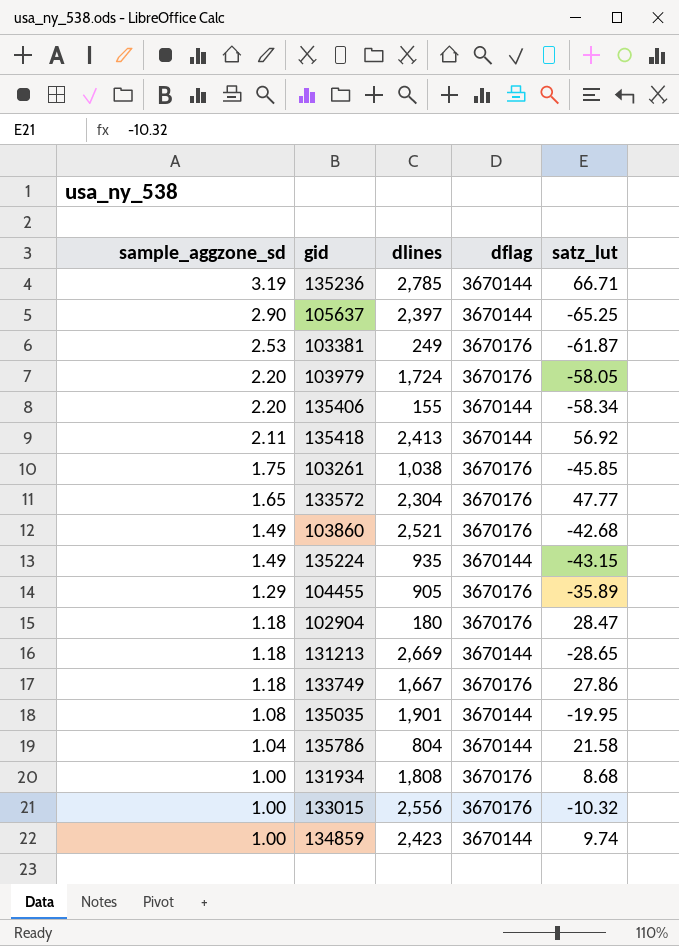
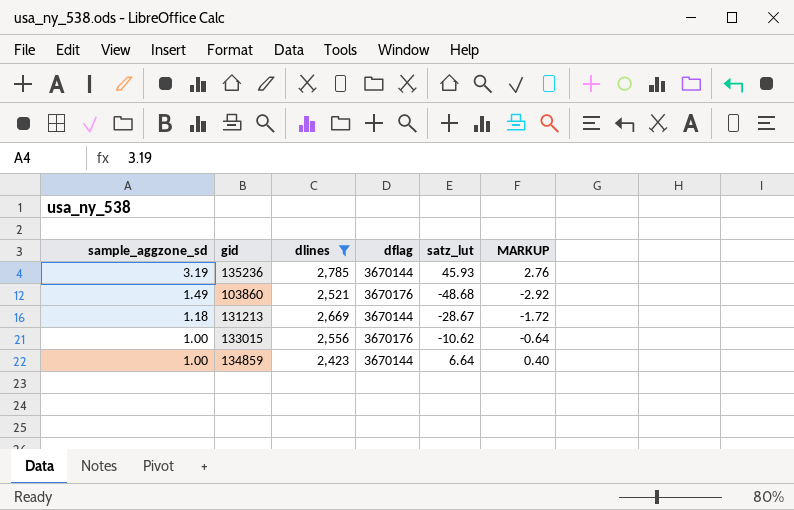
filter: none -> dlines >= 2,423
column MARKUP | formula: none -> [satz_lut] * 0.06
135236 | satz_lut: 66.71 -> 45.93
103860 | satz_lut: -42.68 -> -48.68
131213 | satz_lut: -28.65 -> -28.67
133015 | satz_lut: -10.32 -> -10.62
134859 | satz_lut: 9.74 -> 6.64

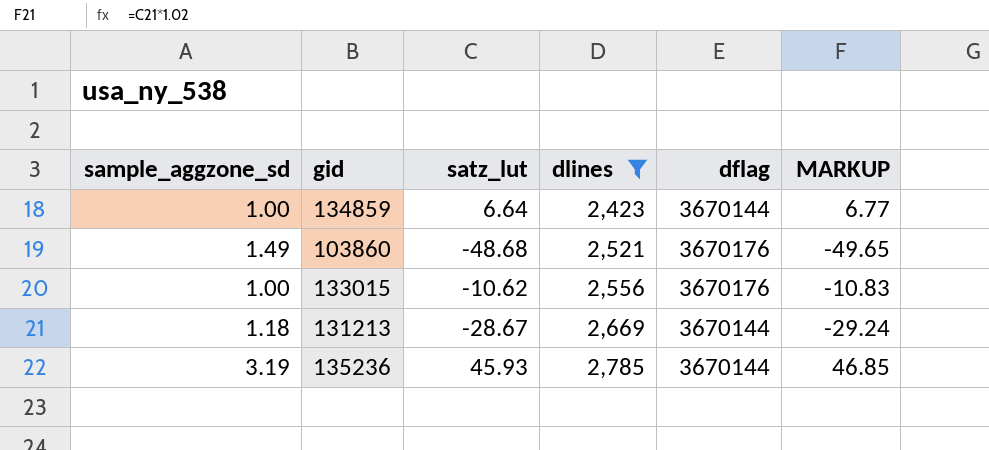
row order: sample_aggzone_sd descending -> dlines ascending
column satz_lut | position: 5 -> 3
column MARKUP | formula: [satz_lut] * 0.06 -> [satz_lut] * 1.02

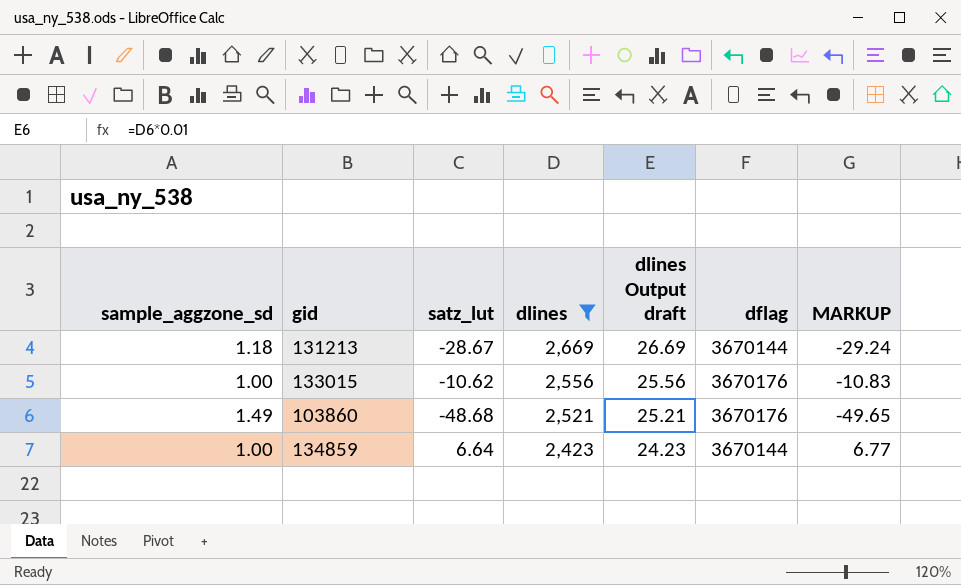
row order: dlines ascending -> dlines descending
column dlines Output draft | formula: none -> [dlines] * 0.01
row 135236: 3.19 | 45.93 | 2,785 | 3670144 | 46.85 -> none

